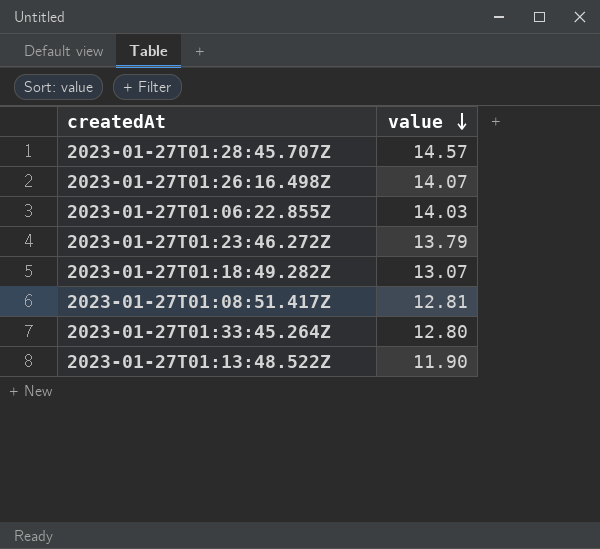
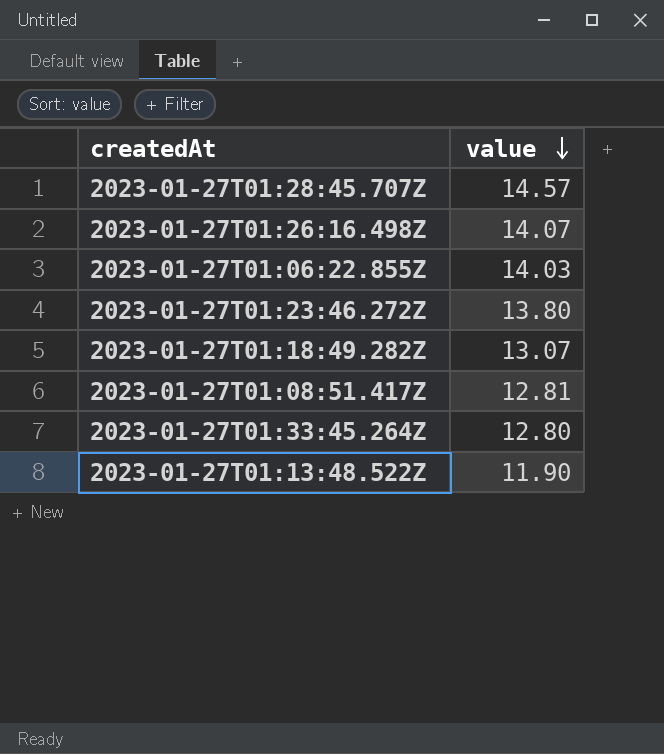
2023-01-27T01:23:46.272Z | value: 13.79 -> 13.80

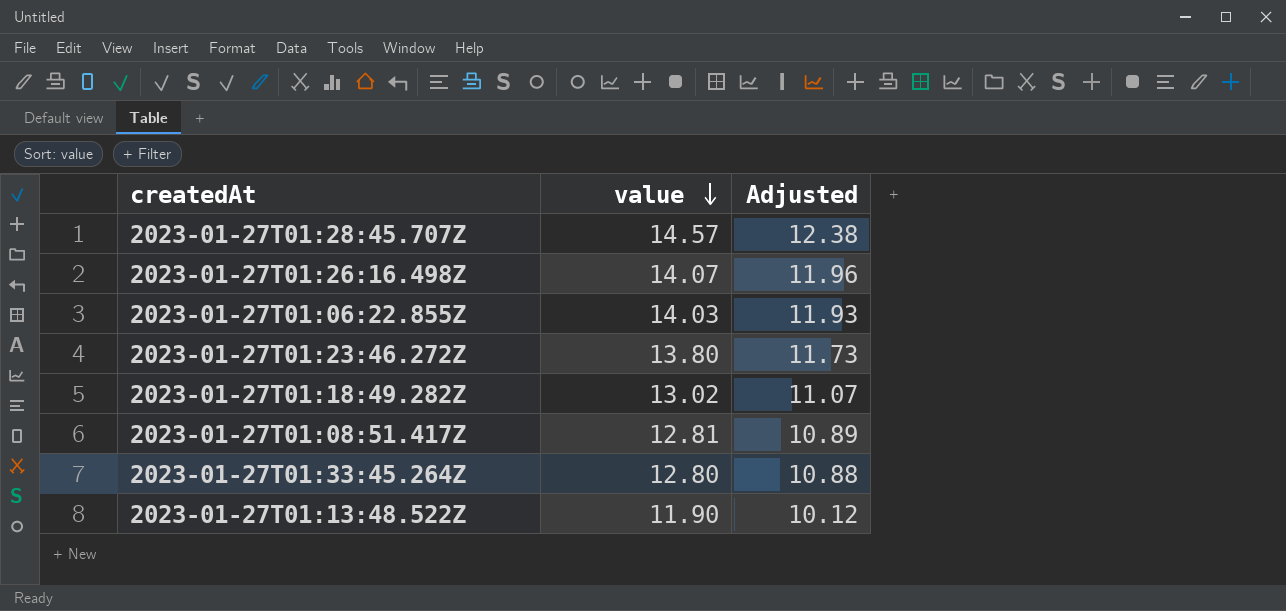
column Adjusted | formula: none -> [value] * 0.85
2023-01-27T01:18:49.282Z | value: 13.07 -> 13.02

